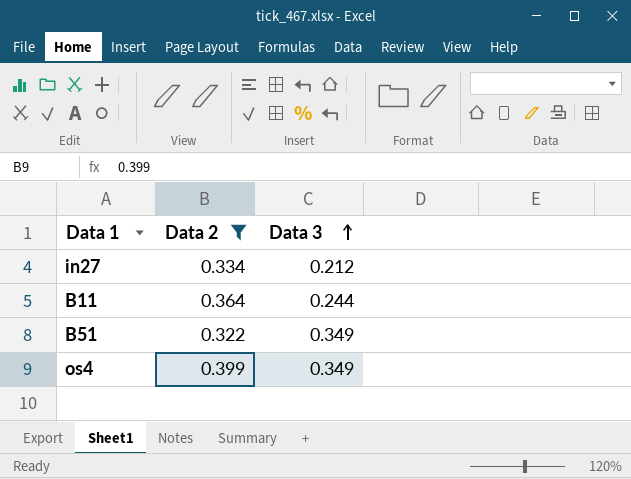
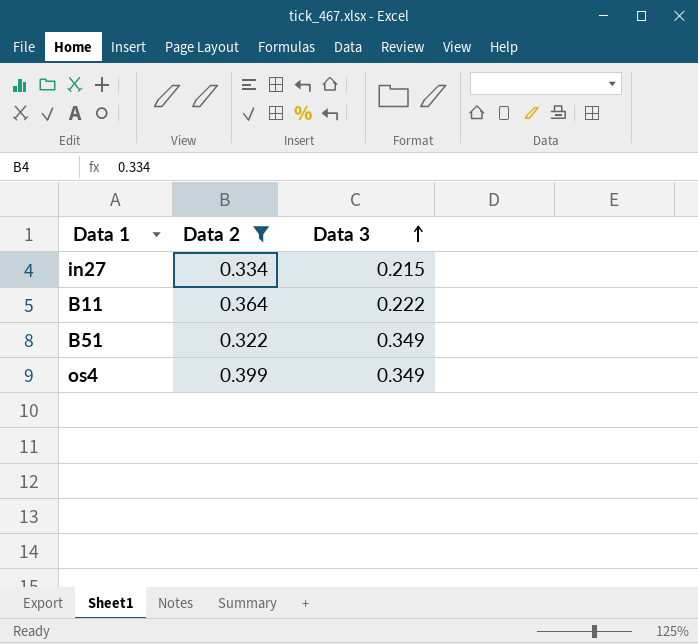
in27 | Data 3: 0.212 -> 0.215
B11 | Data 3: 0.244 -> 0.222

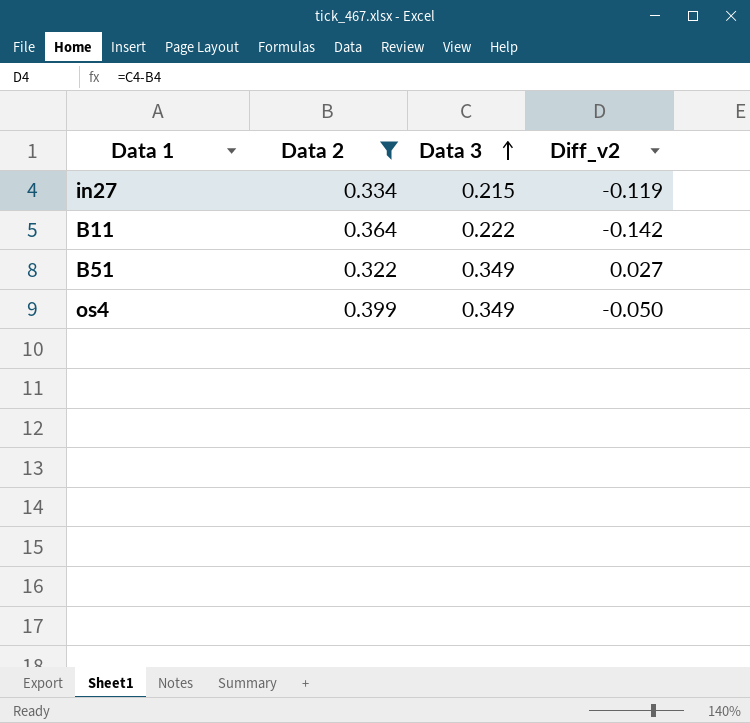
column Diff_v2 | formula: none -> [Data 3] - [Data 2]

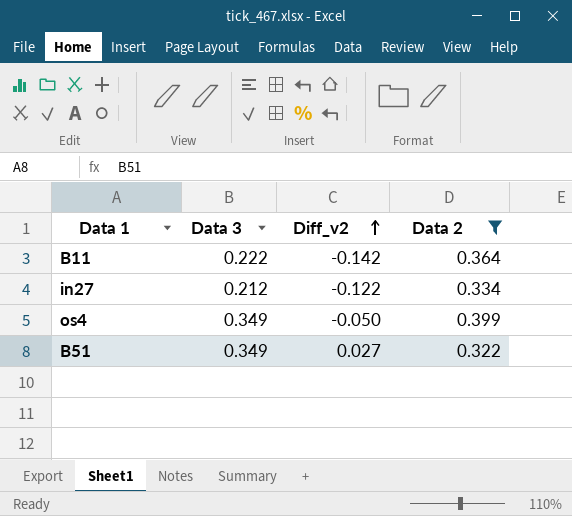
row order: Data 3 ascending -> Diff_v2 ascending
column Data 2 | position: 2 -> 4
in27 | Data 3: 0.215 -> 0.212
in27 | Diff_v2: -0.119 -> -0.122

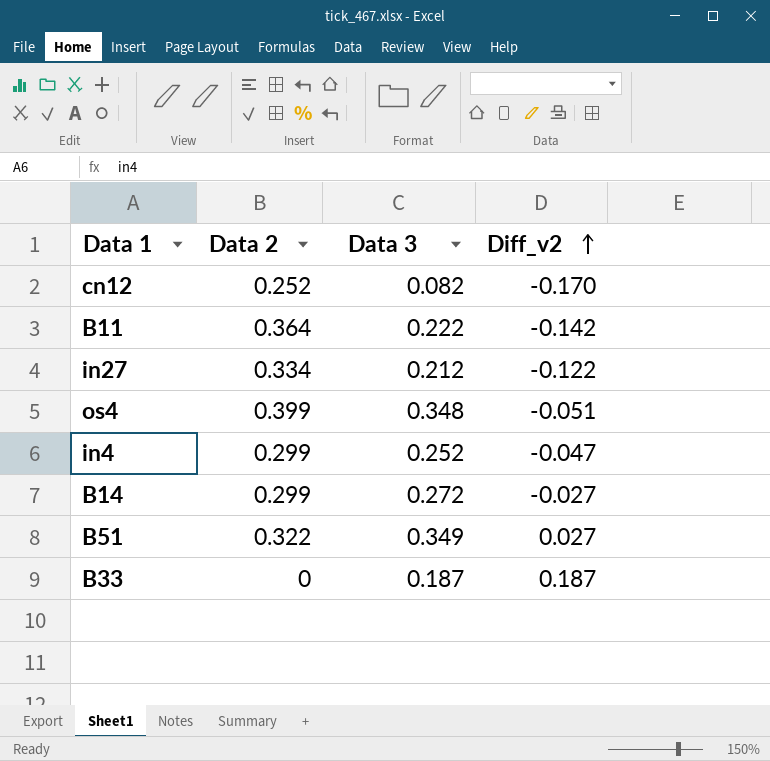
filter: Data 2 >= 0.322 -> none
column Data 2 | position: 4 -> 2
os4 | Data 3: 0.349 -> 0.348
os4 | Diff_v2: -0.050 -> -0.051

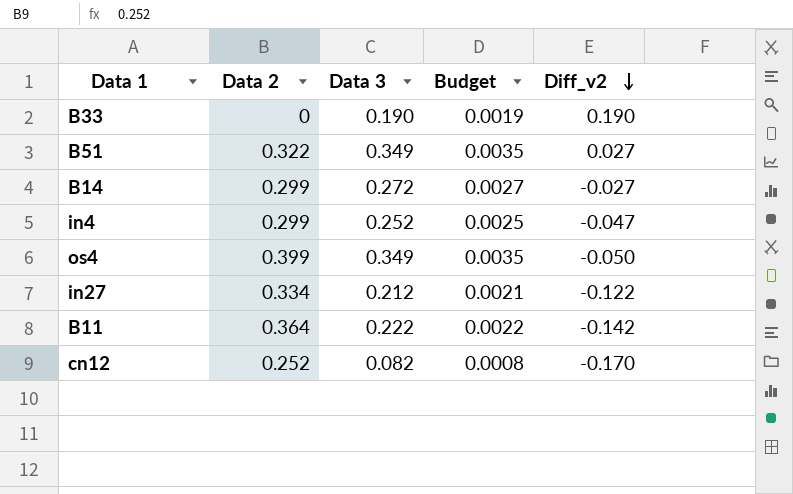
row order: Diff_v2 ascending -> Diff_v2 descending
column Budget | formula: none -> [Data 3] * 0.01
B33 | Data 3: 0.187 -> 0.190
B33 | Diff_v2: 0.187 -> 0.190
os4 | Data 3: 0.348 -> 0.349
os4 | Diff_v2: -0.051 -> -0.050

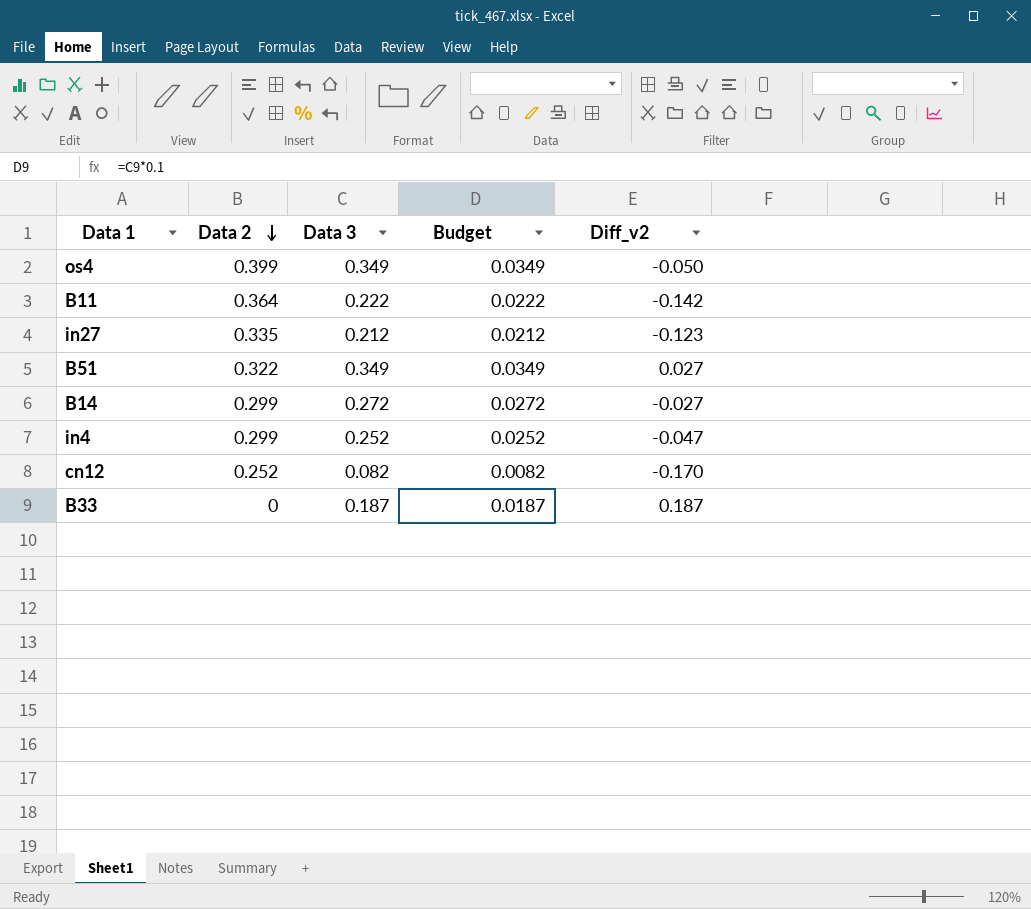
row order: Diff_v2 descending -> Data 2 descending
column Budget | formula: [Data 3] * 0.01 -> [Data 3] * 0.1
in27 | Data 2: 0.334 -> 0.335
in27 | Diff_v2: -0.122 -> -0.123
B33 | Data 3: 0.190 -> 0.187
B33 | Diff_v2: 0.190 -> 0.187

